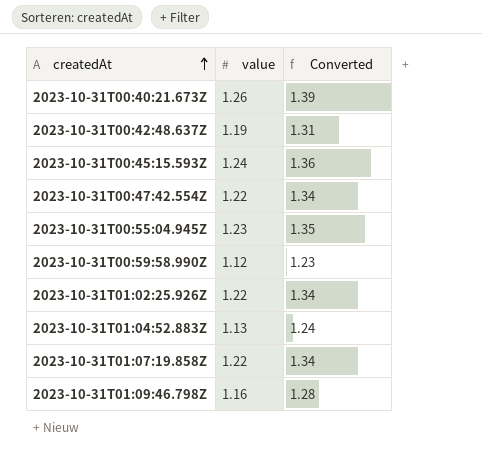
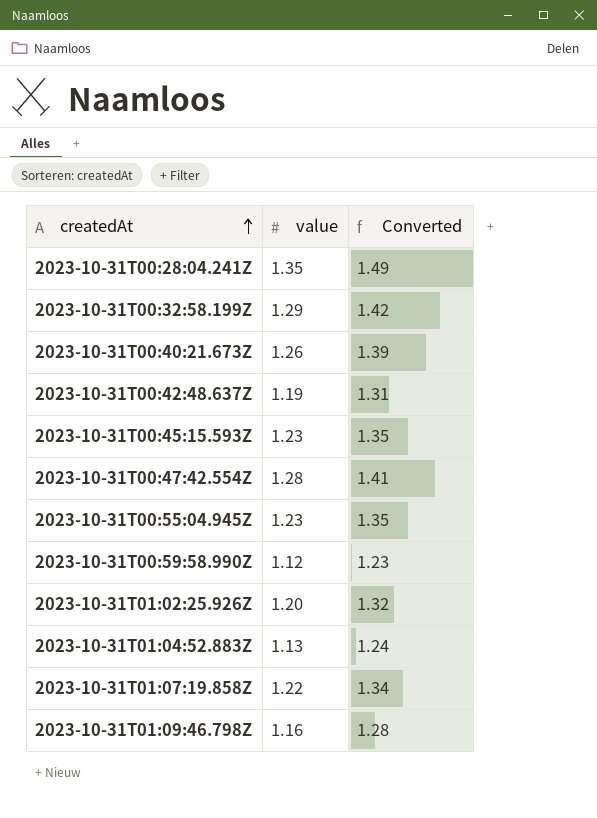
row 2023-10-31T00:28:04.241Z: none -> 1.35 | 1.49
row 2023-10-31T00:32:58.199Z: none -> 1.29 | 1.42
2023-10-31T00:45:15.593Z | value: 1.24 -> 1.23
2023-10-31T00:45:15.593Z | Converted: 1.36 -> 1.35
2023-10-31T00:47:42.554Z | value: 1.22 -> 1.28
2023-10-31T00:47:42.554Z | Converted: 1.34 -> 1.41
2023-10-31T01:02:25.926Z | value: 1.22 -> 1.20
2023-10-31T01:02:25.926Z | Converted: 1.34 -> 1.32

